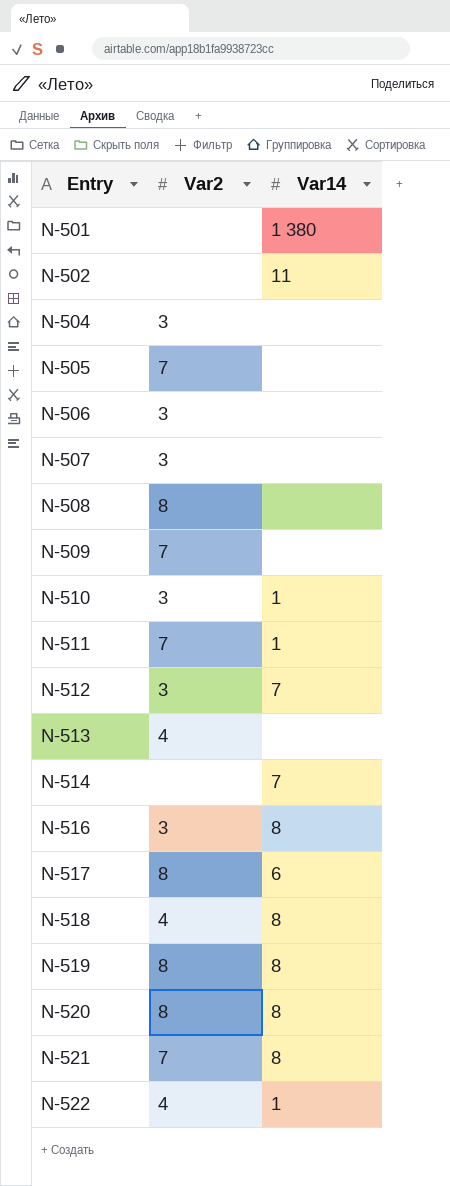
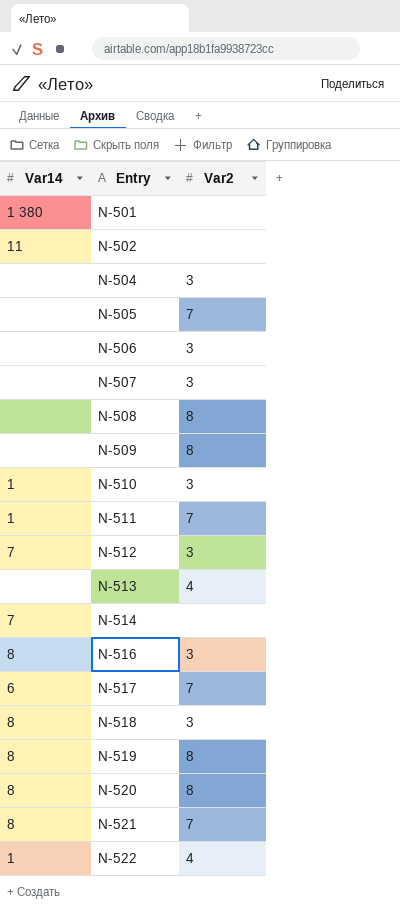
column Var14 | position: 3 -> 1
N-509 | Var2: 7 -> 8
N-517 | Var2: 8 -> 7
N-518 | Var2: 4 -> 3

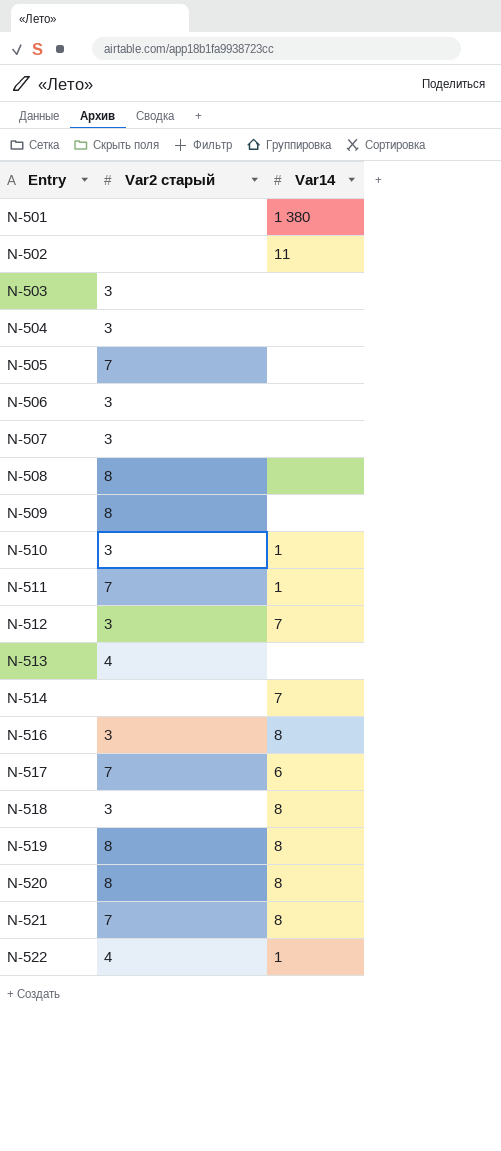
column name: Var2 -> Var2 старый
column Var14 | position: 1 -> 3
row N-503: none -> 3 | none

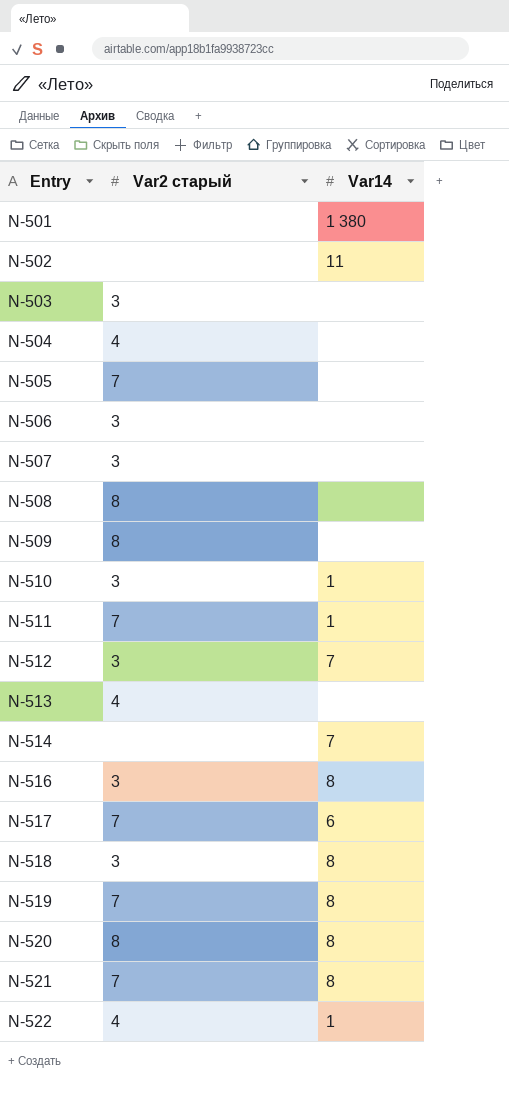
N-504 | Var2 старый: 3 -> 4
N-519 | Var2 старый: 8 -> 7

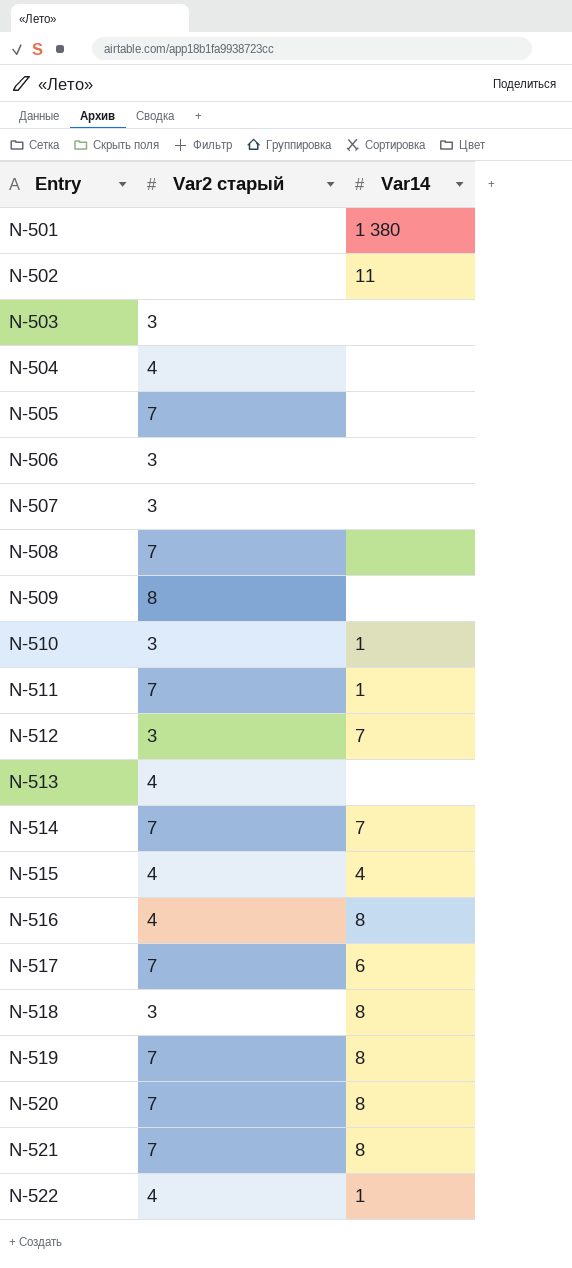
N-508 | Var2 старый: 8 -> 7
N-514 | Var2 старый: none -> 7
row N-515: none -> 4 | 4
N-516 | Var2 старый: 3 -> 4
N-520 | Var2 старый: 8 -> 7

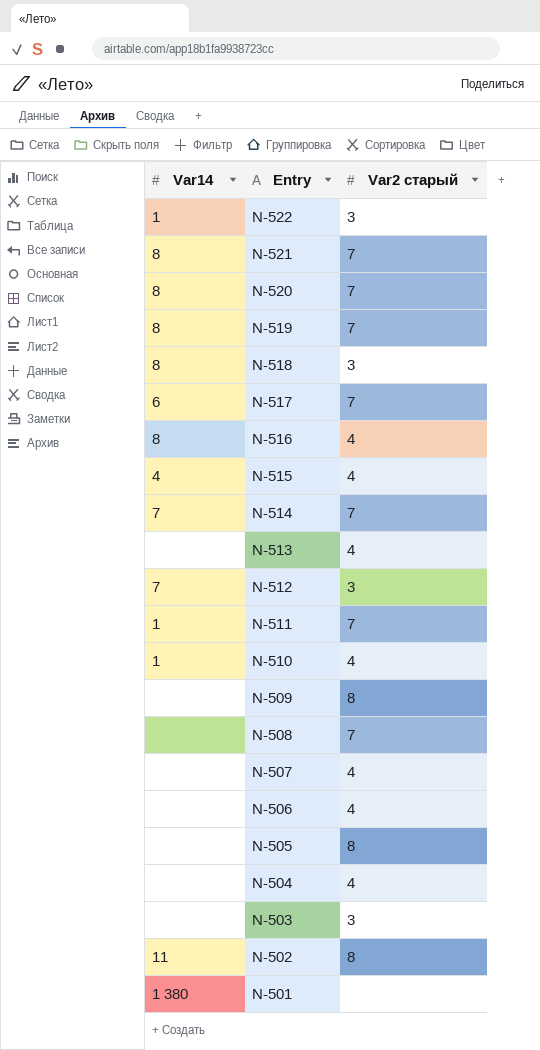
row order: Entry ascending -> Entry descending
column Var14 | position: 3 -> 1
N-522 | Var2 старый: 4 -> 3
N-510 | Var2 старый: 3 -> 4
N-507 | Var2 старый: 3 -> 4
N-506 | Var2 старый: 3 -> 4
N-505 | Var2 старый: 7 -> 8
N-502 | Var2 старый: none -> 8

